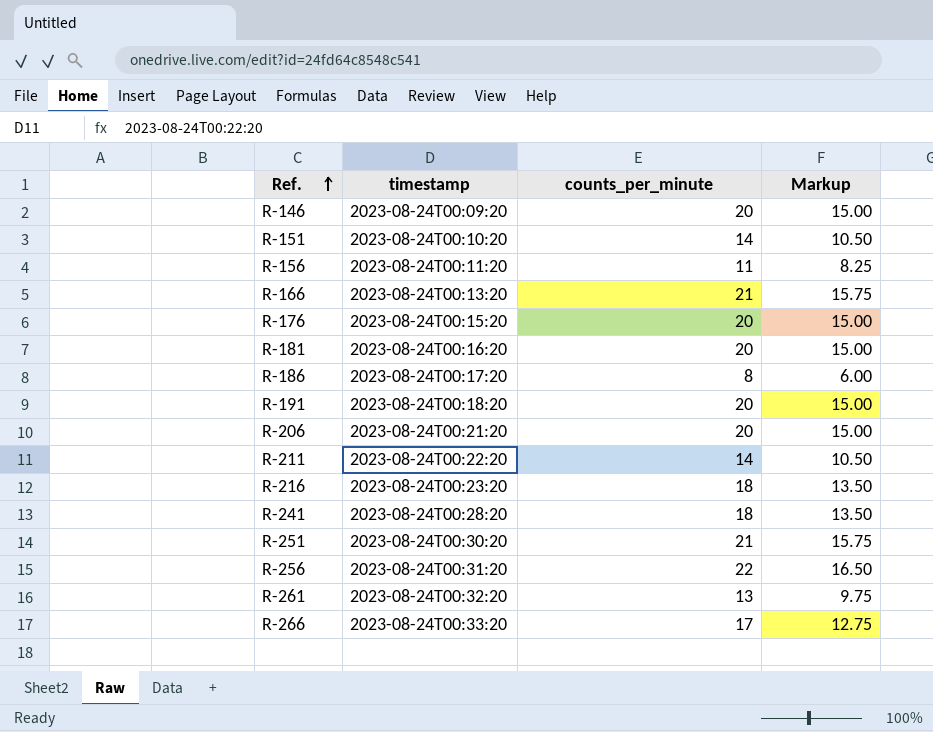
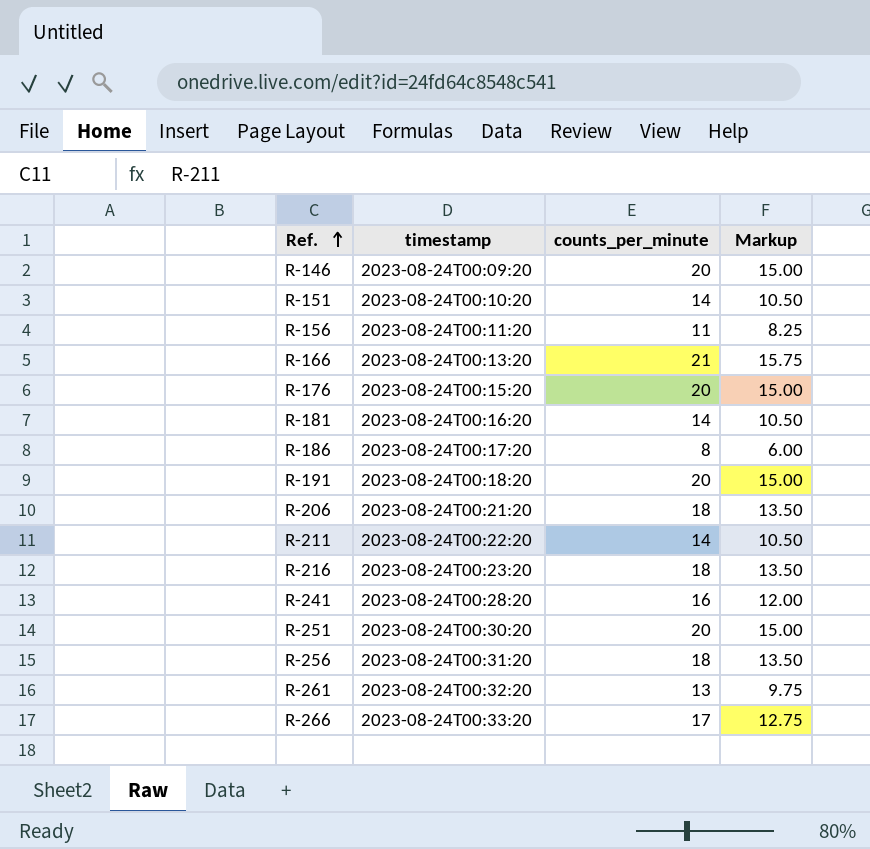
R-181 | counts_per_minute: 20 -> 14
R-181 | Markup: 15.00 -> 10.50
R-206 | counts_per_minute: 20 -> 18
R-206 | Markup: 15.00 -> 13.50
R-241 | counts_per_minute: 18 -> 16
R-241 | Markup: 13.50 -> 12.00
R-251 | counts_per_minute: 21 -> 20
R-251 | Markup: 15.75 -> 15.00
R-256 | counts_per_minute: 22 -> 18
R-256 | Markup: 16.50 -> 13.50

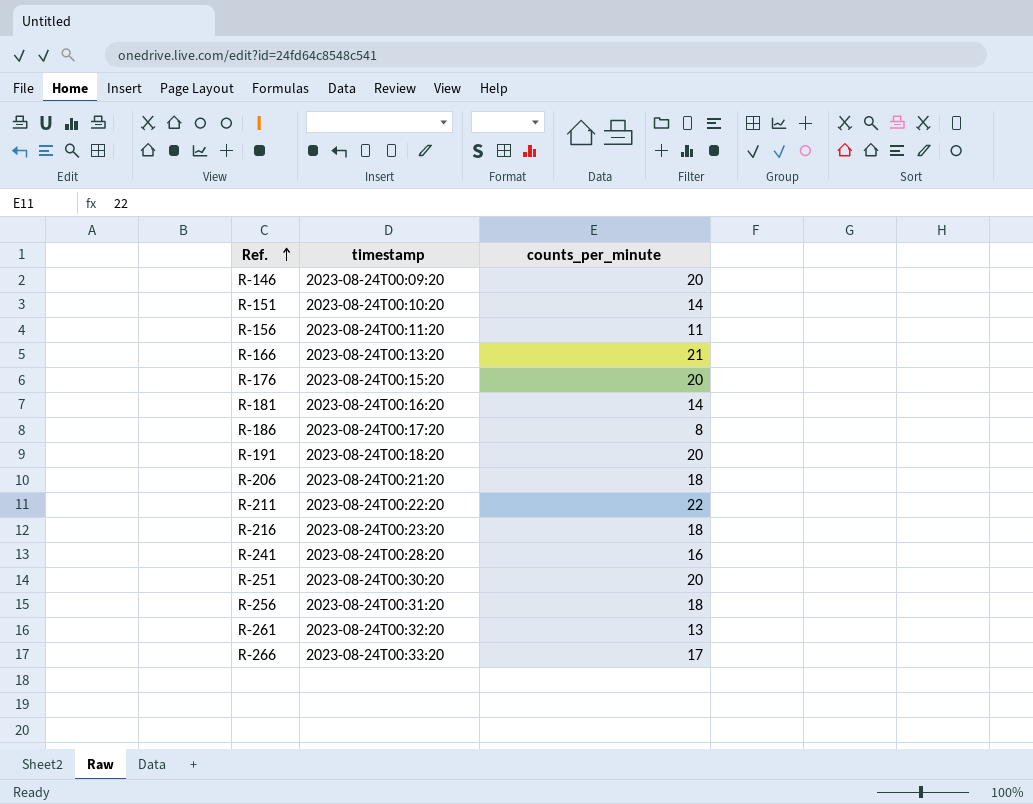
column Markup | formula: [counts_per_minute] * 0.75 -> none
R-211 | counts_per_minute: 14 -> 22

